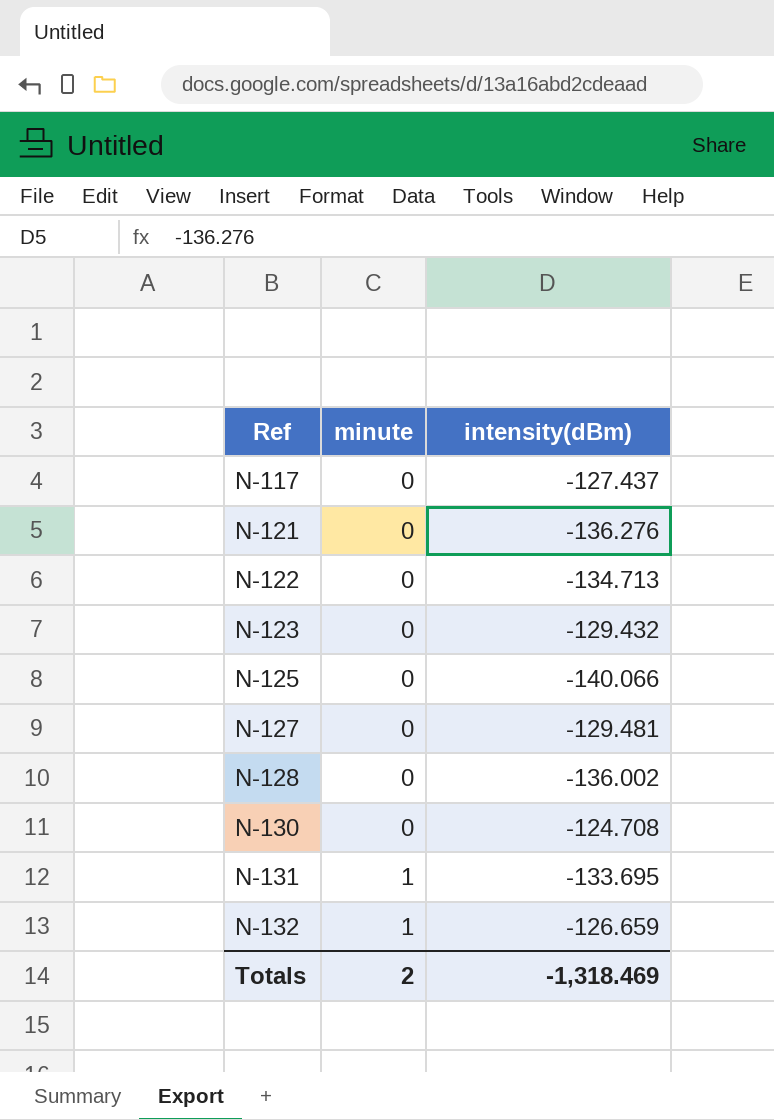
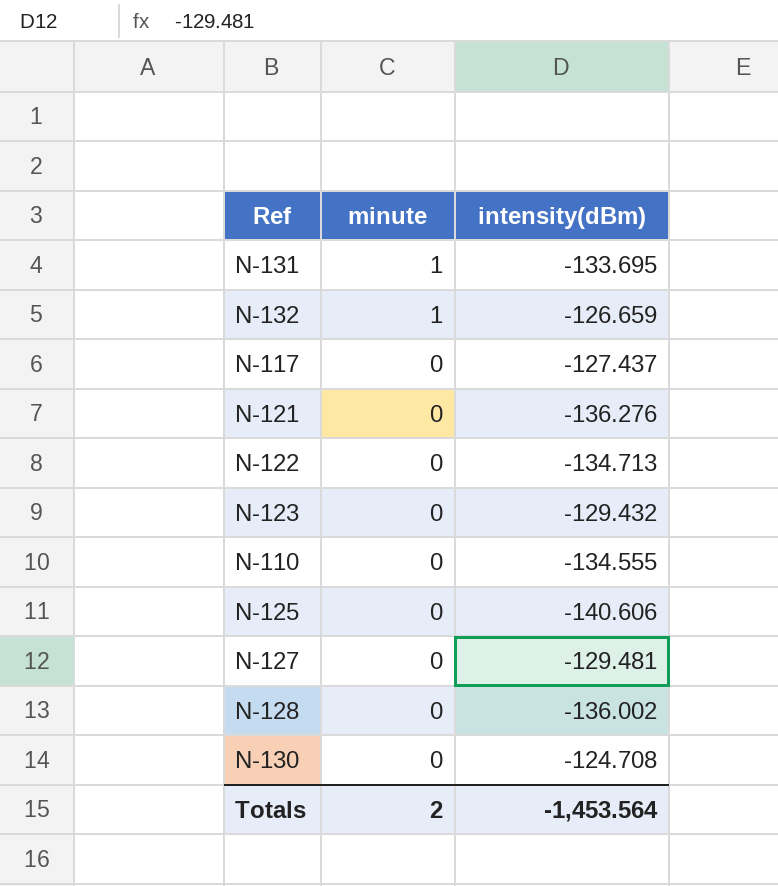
row order: Ref ascending -> minute descending
row N-110: none -> 0 | -134.555
N-125 | intensity(dBm): -140.066 -> -140.606
Totals | intensity(dBm): -1,318.469 -> -1,453.564

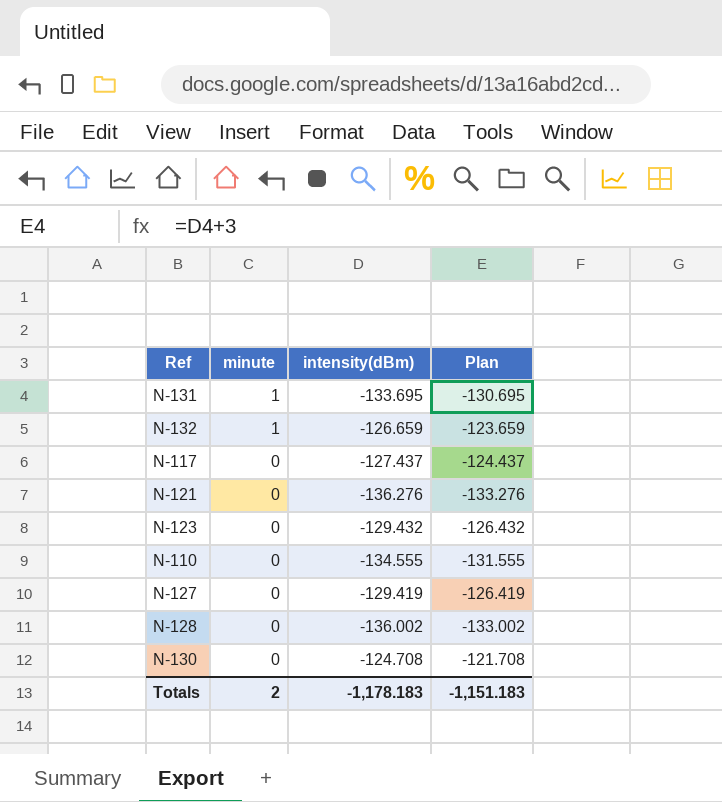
column Plan | formula: none -> [intensity(dBm)] + 3
row N-122: 0 | -134.713 -> none
row N-125: 0 | -140.606 -> none
N-127 | intensity(dBm): -129.481 -> -129.419
Totals | intensity(dBm): -1,453.564 -> -1,178.183

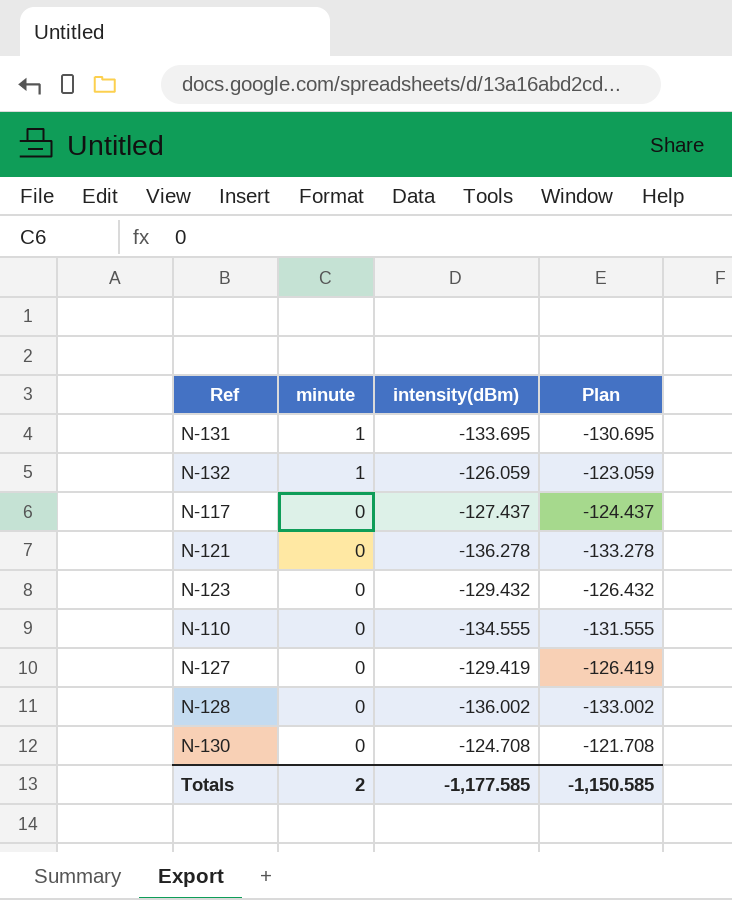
N-132 | intensity(dBm): -126.659 -> -126.059
N-132 | Plan: -123.659 -> -123.059
N-121 | intensity(dBm): -136.276 -> -136.278
N-121 | Plan: -133.276 -> -133.278
Totals | intensity(dBm): -1,178.183 -> -1,177.585
Totals | Plan: -1,151.183 -> -1,150.585

